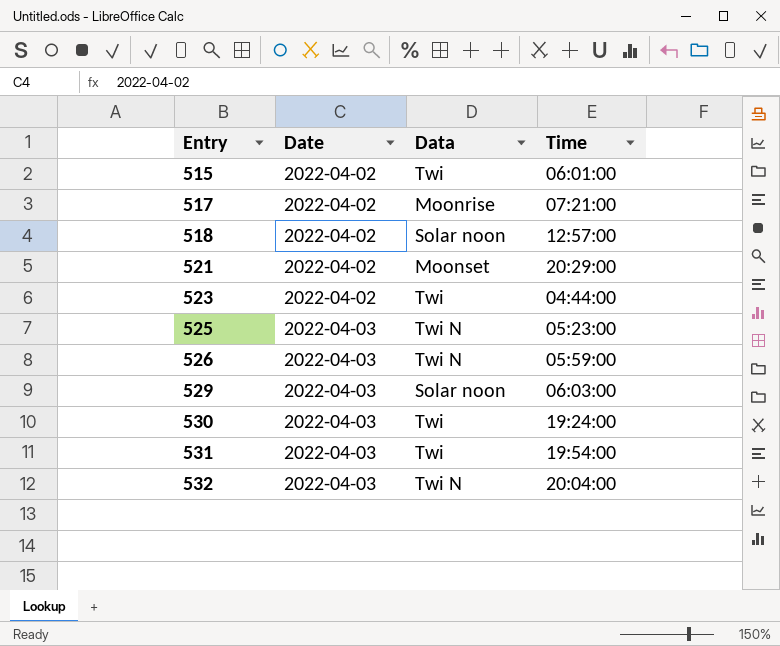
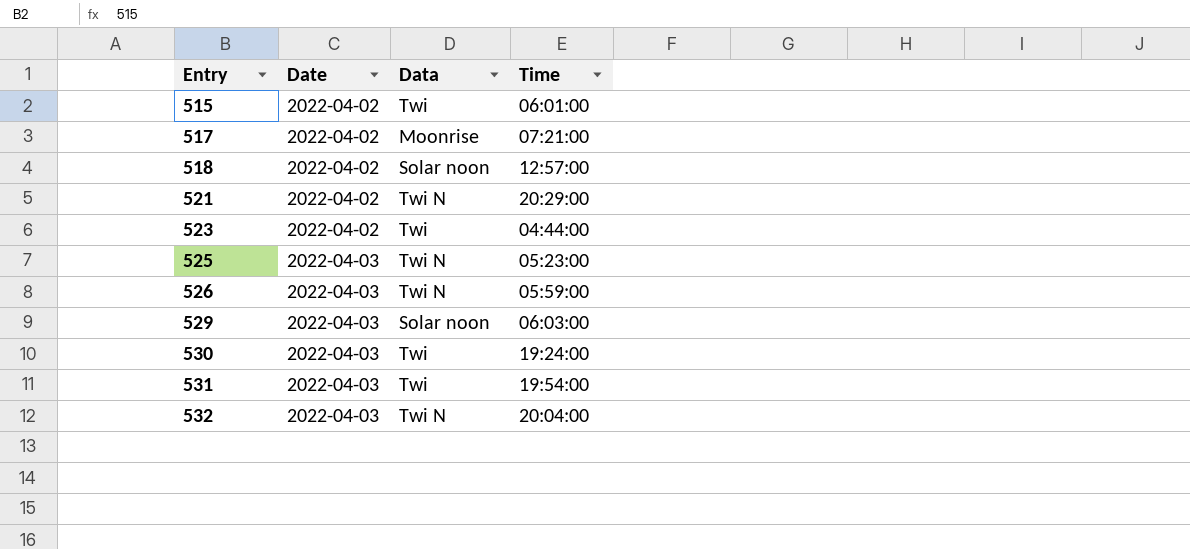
521 | Data: Moonset -> Twi N

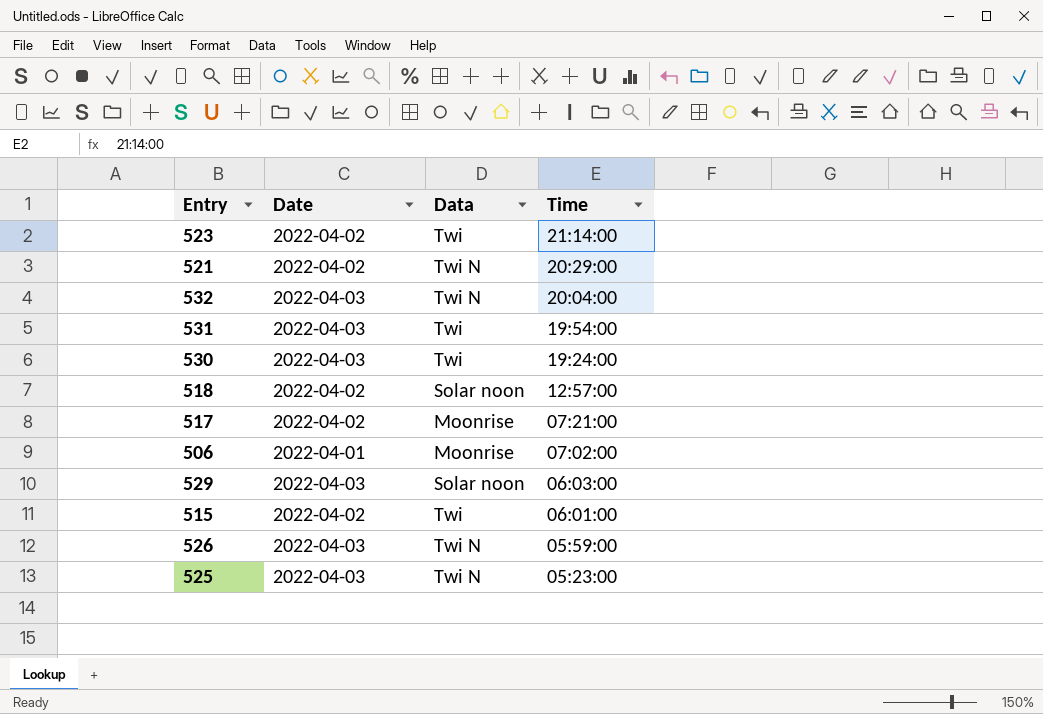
row order: Entry ascending -> Time descending
523 | Time: 04:44:00 -> 21:14:00
row 506: none -> 2022-04-01 | Moonrise | 07:02:00

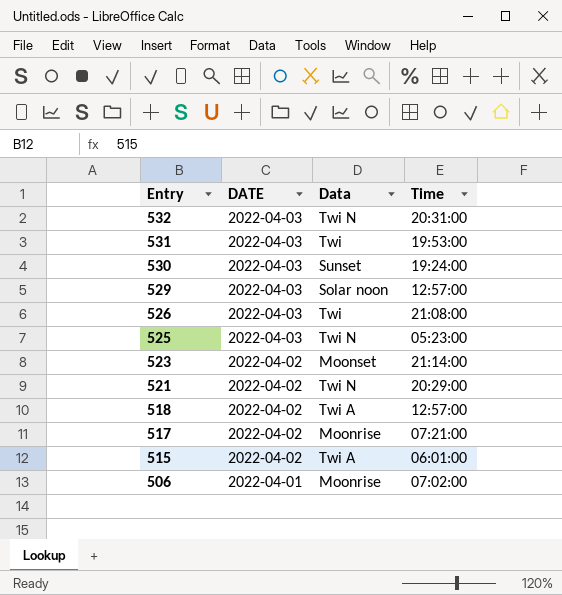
row order: Time descending -> Entry descending
column name: Date -> DATE
532 | Time: 20:04:00 -> 20:31:00
531 | Time: 19:54:00 -> 19:53:00
530 | Data: Twi -> Sunset
529 | Time: 06:03:00 -> 12:57:00
526 | Data: Twi N -> Twi
526 | Time: 05:59:00 -> 21:08:00
523 | Data: Twi -> Moonset
518 | Data: Solar noon -> Twi A
515 | Data: Twi -> Twi A

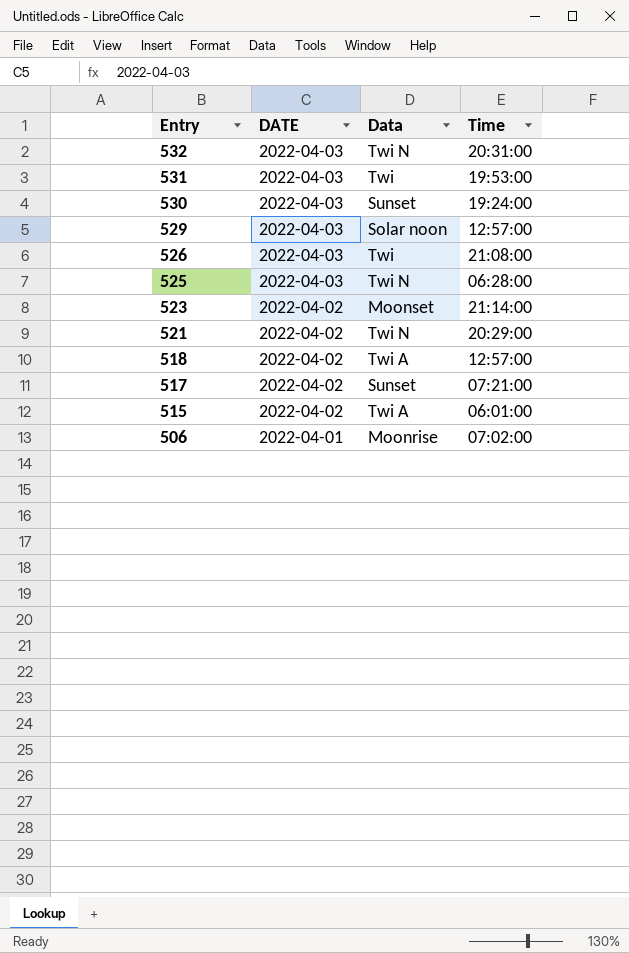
525 | Time: 05:23:00 -> 06:28:00
517 | Data: Moonrise -> Sunset

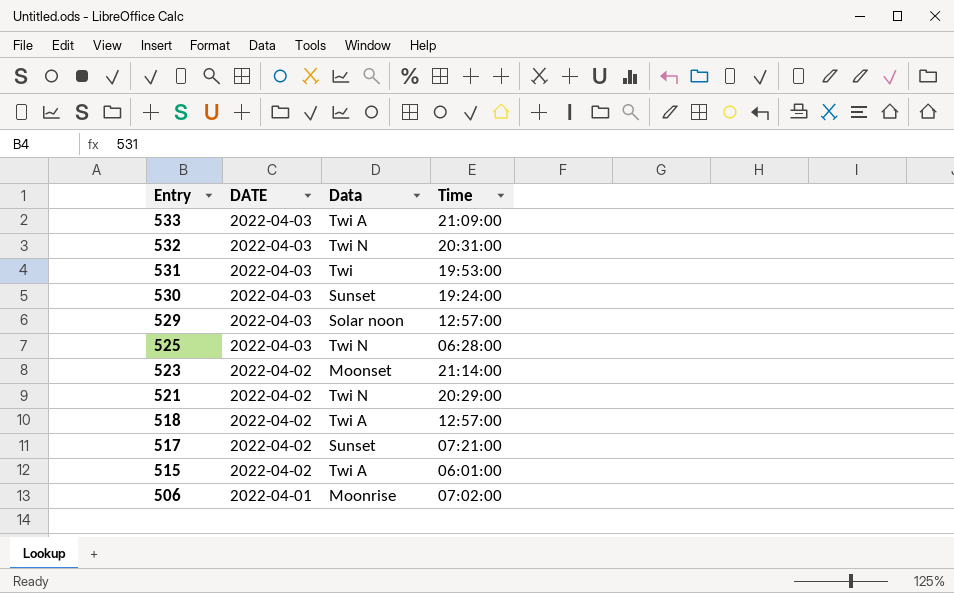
row 526: 2022-04-03 | Twi | 21:08:00 -> none
row 533: none -> 2022-04-03 | Twi A | 21:09:00

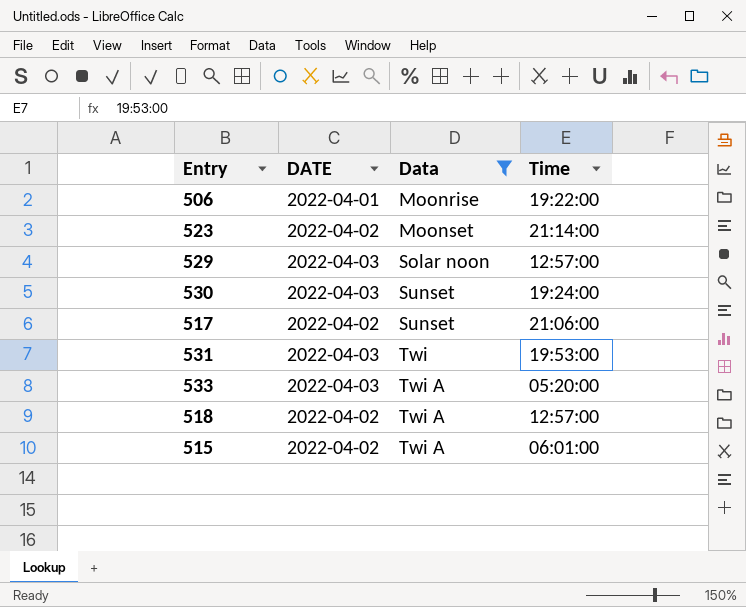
filter: none -> Data != Twi N
row order: Entry descending -> Data ascending
506 | Time: 07:02:00 -> 19:22:00
517 | Time: 07:21:00 -> 21:06:00
533 | Time: 21:09:00 -> 05:20:00

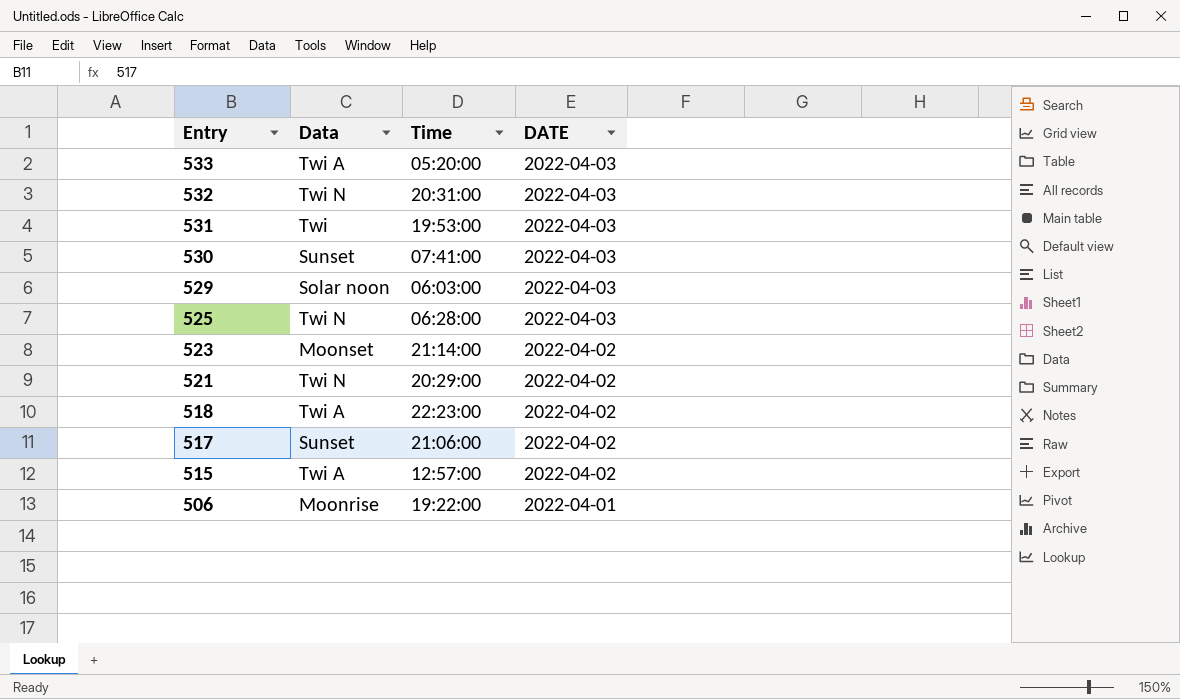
filter: Data != Twi N -> none
row order: Data ascending -> Entry descending
column DATE | position: 2 -> 4
530 | Time: 19:24:00 -> 07:41:00
529 | Time: 12:57:00 -> 06:03:00
518 | Time: 12:57:00 -> 22:23:00
515 | Time: 06:01:00 -> 12:57:00

